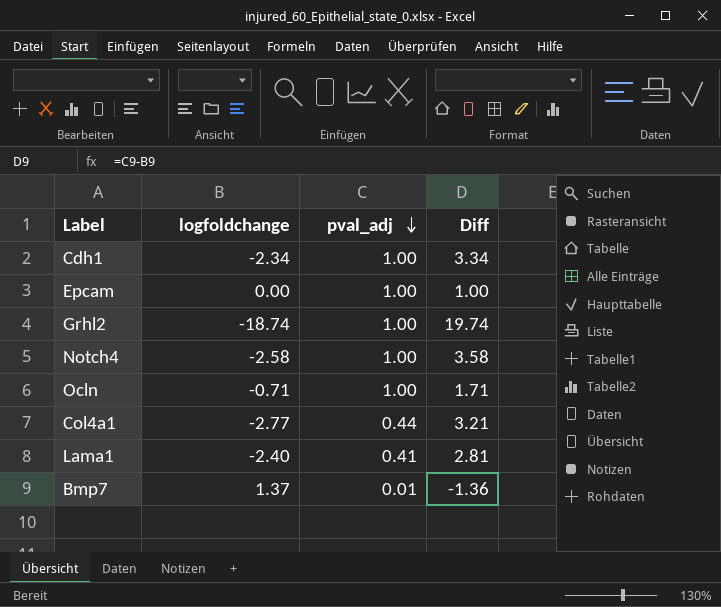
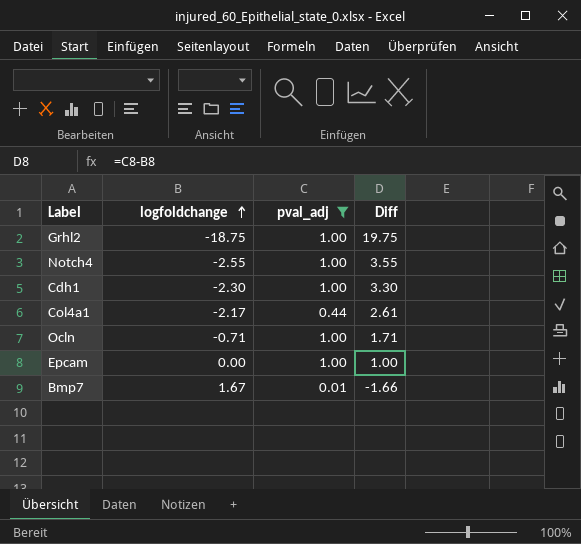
filter: none -> pval_adj != 0.41
row order: pval_adj descending -> logfoldchange ascending
Grhl2 | logfoldchange: -18.74 -> -18.75
Grhl2 | Diff: 19.74 -> 19.75
Notch4 | logfoldchange: -2.58 -> -2.55
Notch4 | Diff: 3.58 -> 3.55
Cdh1 | logfoldchange: -2.34 -> -2.30
Cdh1 | Diff: 3.34 -> 3.30
Col4a1 | logfoldchange: -2.77 -> -2.17
Col4a1 | Diff: 3.21 -> 2.61
Bmp7 | logfoldchange: 1.37 -> 1.67
Bmp7 | Diff: -1.36 -> -1.66

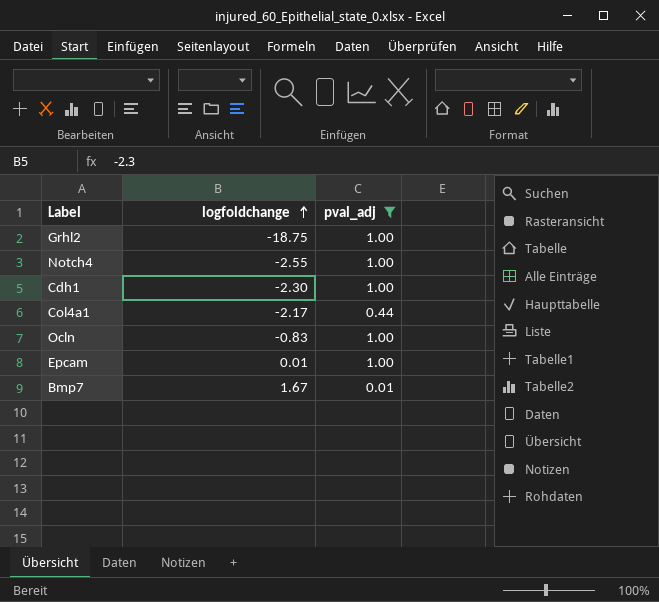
column Diff | formula: [pval_adj] - [logfoldchange] -> none
Ocln | logfoldchange: -0.71 -> -0.83
Epcam | logfoldchange: 0.00 -> 0.01

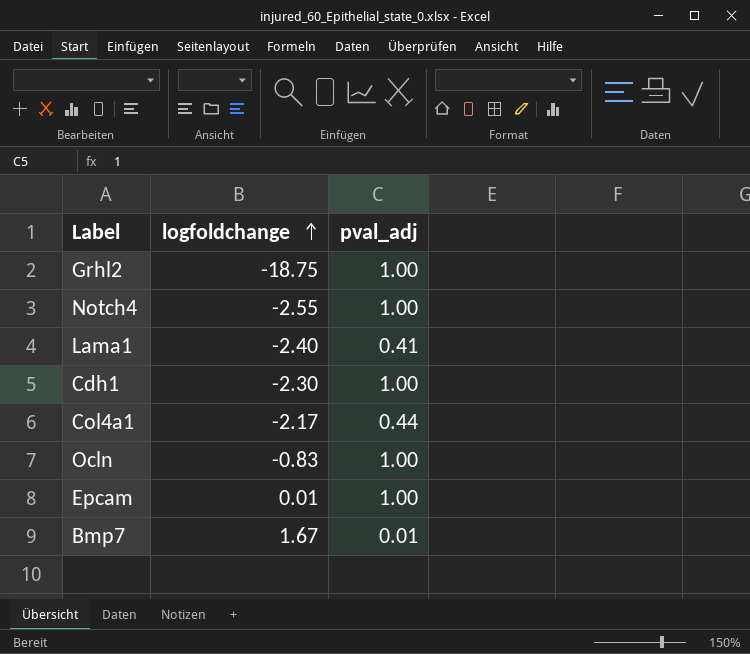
filter: pval_adj != 0.41 -> none

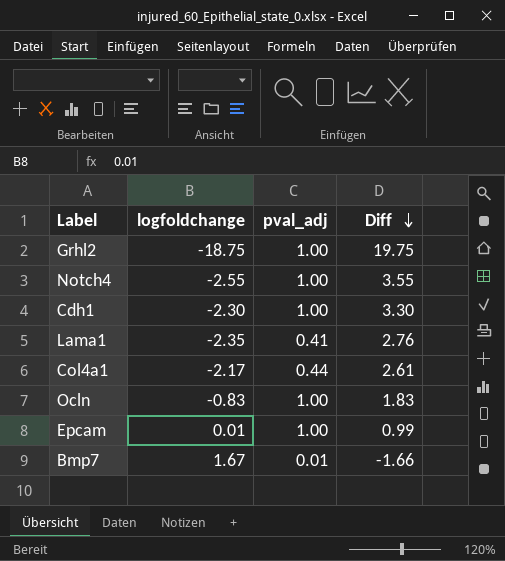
row order: logfoldchange ascending -> Diff descending
column Diff | formula: none -> [pval_adj] - [logfoldchange]
Lama1 | logfoldchange: -2.40 -> -2.35

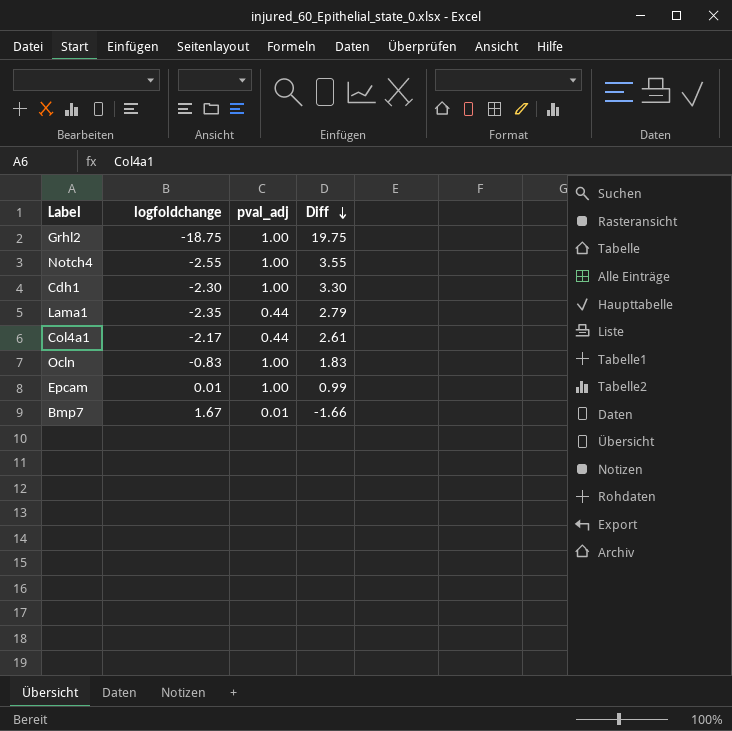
Lama1 | pval_adj: 0.41 -> 0.44
Lama1 | Diff: 2.76 -> 2.79

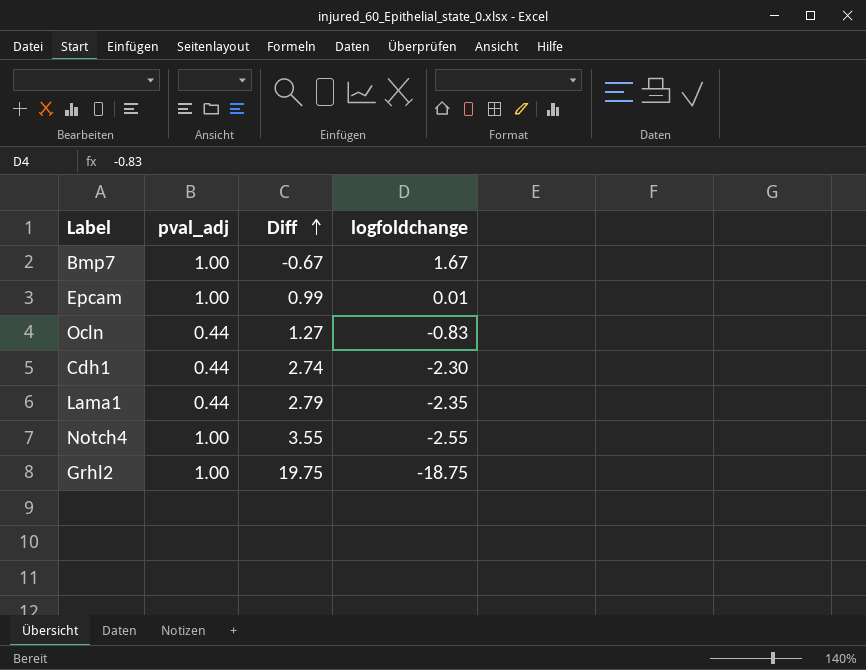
row order: Diff descending -> Diff ascending
column logfoldchange | position: 2 -> 4
row Col4a1: -2.17 | 0.44 | 2.61 -> none
Bmp7 | pval_adj: 0.01 -> 1.00
Bmp7 | Diff: -1.66 -> -0.67
Ocln | pval_adj: 1.00 -> 0.44
Ocln | Diff: 1.83 -> 1.27
Cdh1 | pval_adj: 1.00 -> 0.44
Cdh1 | Diff: 3.30 -> 2.74

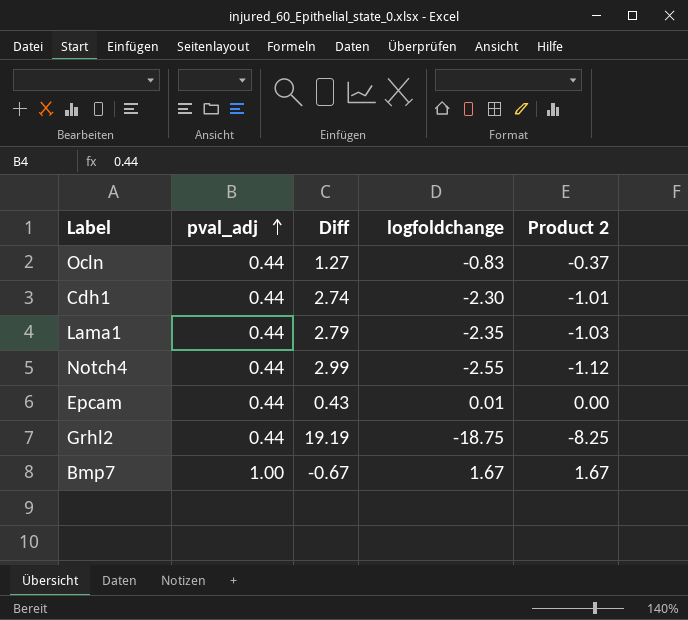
row order: Diff ascending -> pval_adj ascending
column Product 2 | formula: none -> [pval_adj] * [logfoldchange]
Notch4 | pval_adj: 1.00 -> 0.44
Notch4 | Diff: 3.55 -> 2.99
Epcam | pval_adj: 1.00 -> 0.44
Epcam | Diff: 0.99 -> 0.43
Grhl2 | pval_adj: 1.00 -> 0.44
Grhl2 | Diff: 19.75 -> 19.19

